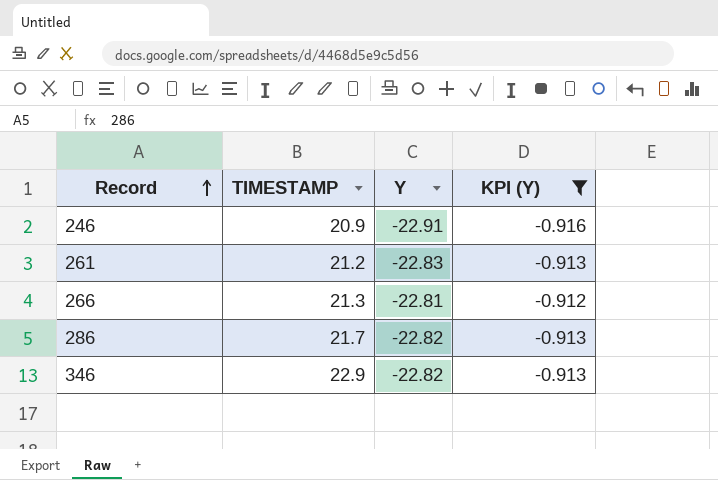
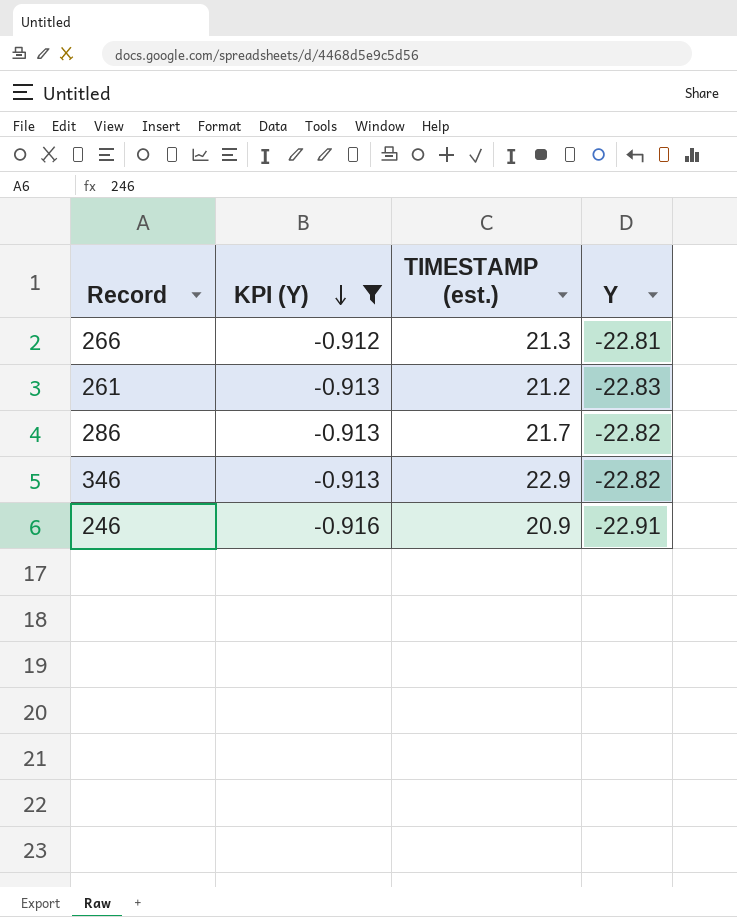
row order: Record ascending -> KPI (Y) descending
column KPI (Y) | position: 4 -> 2
column name: TIMESTAMP -> TIMESTAMP (est.)

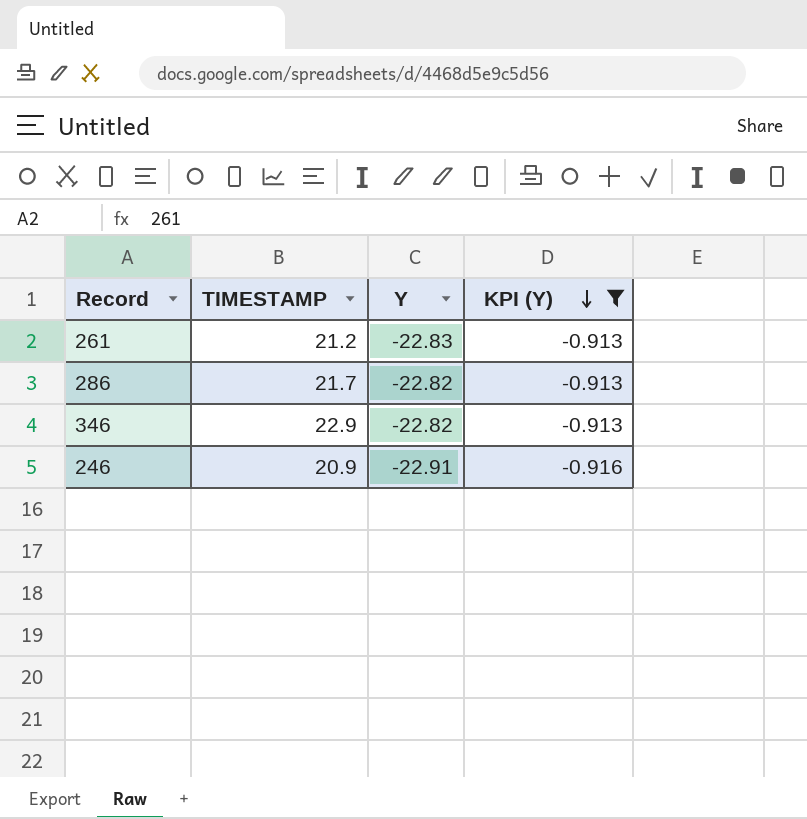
column name: TIMESTAMP (est.) -> TIMESTAMP
column KPI (Y) | position: 2 -> 4
row 266: -0.912 | 21.3 | -22.81 -> none

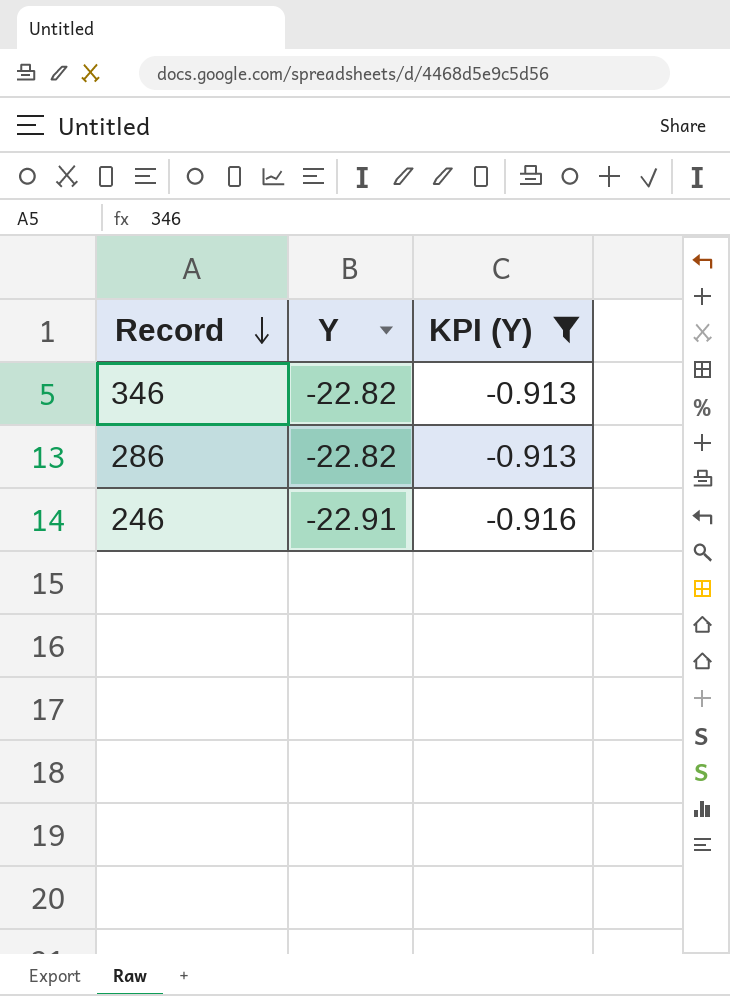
row order: KPI (Y) descending -> Record descending
column TIMESTAMP | position: 2 -> none
row 261: 21.2 | -22.83 | -0.913 -> none

